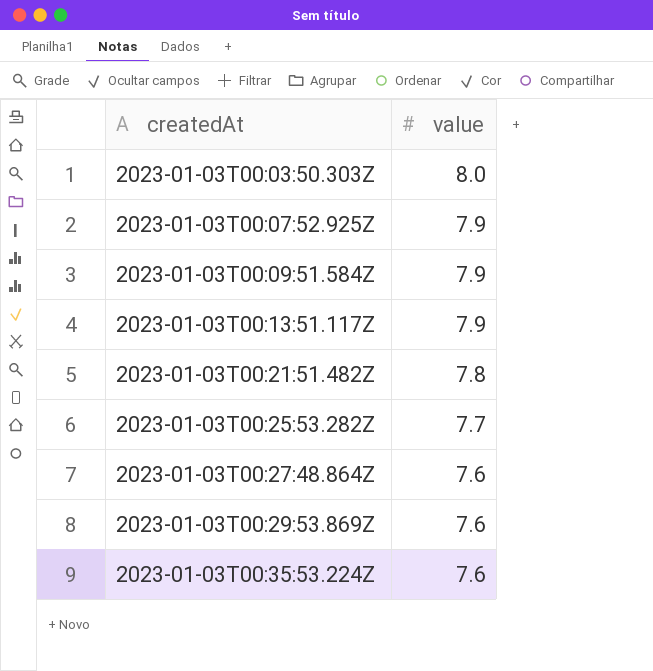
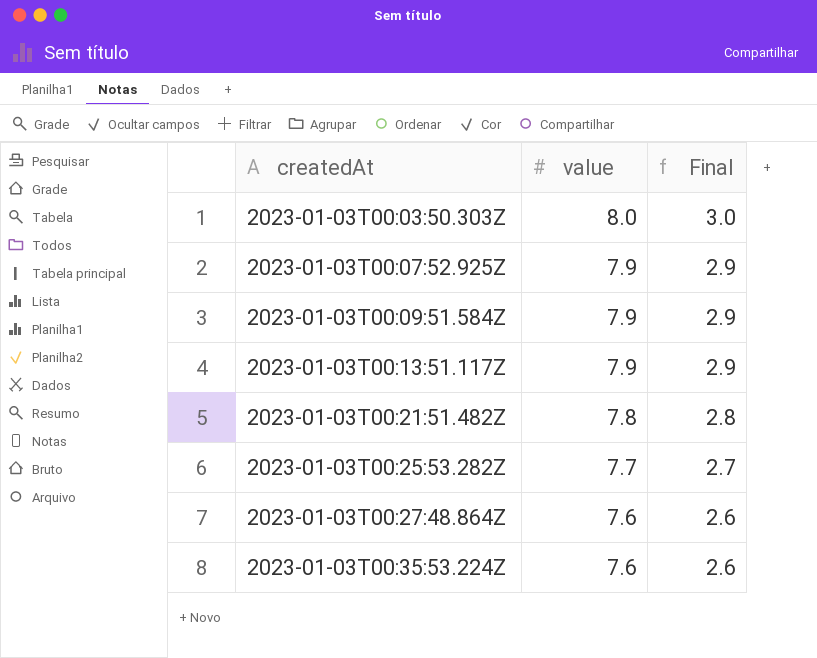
column Final | formula: none -> [value] - 5
row 2023-01-03T00:29:53.869Z: 7.6 -> none

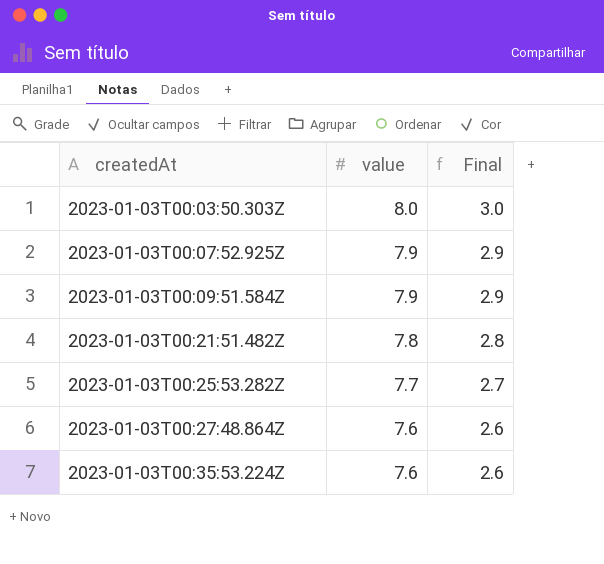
row 2023-01-03T00:13:51.117Z: 7.9 | 2.9 -> none

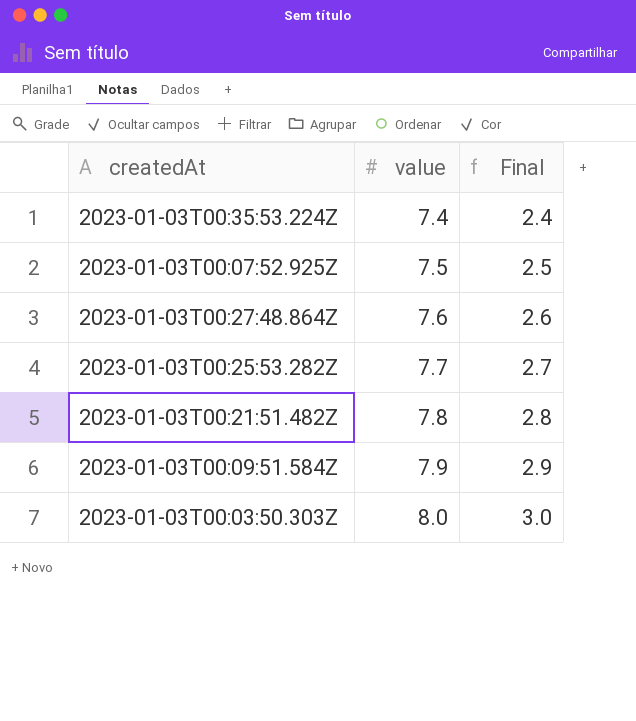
row order: createdAt ascending -> value ascending
2023-01-03T00:35:53.224Z | value: 7.6 -> 7.4
2023-01-03T00:35:53.224Z | Final: 2.6 -> 2.4
2023-01-03T00:07:52.925Z | value: 7.9 -> 7.5
2023-01-03T00:07:52.925Z | Final: 2.9 -> 2.5

